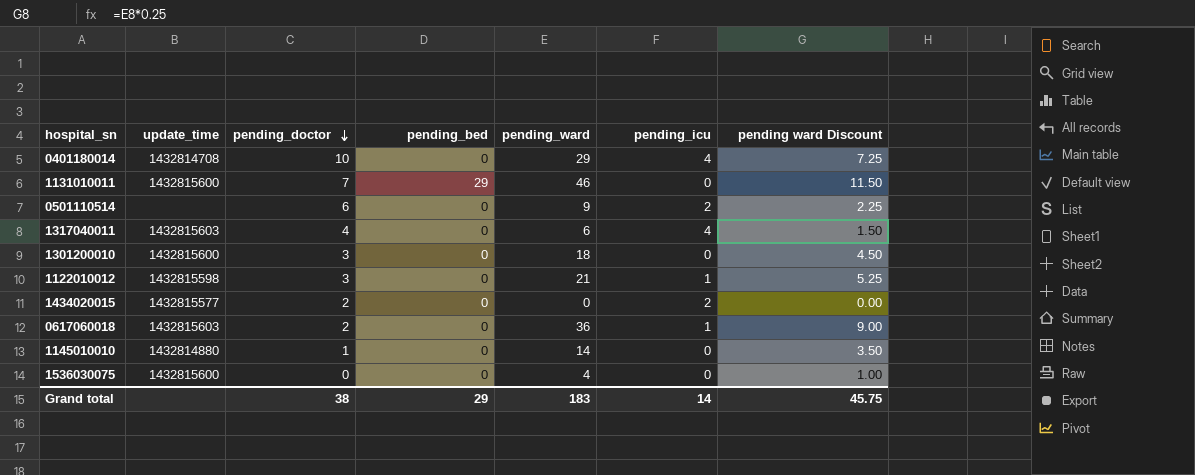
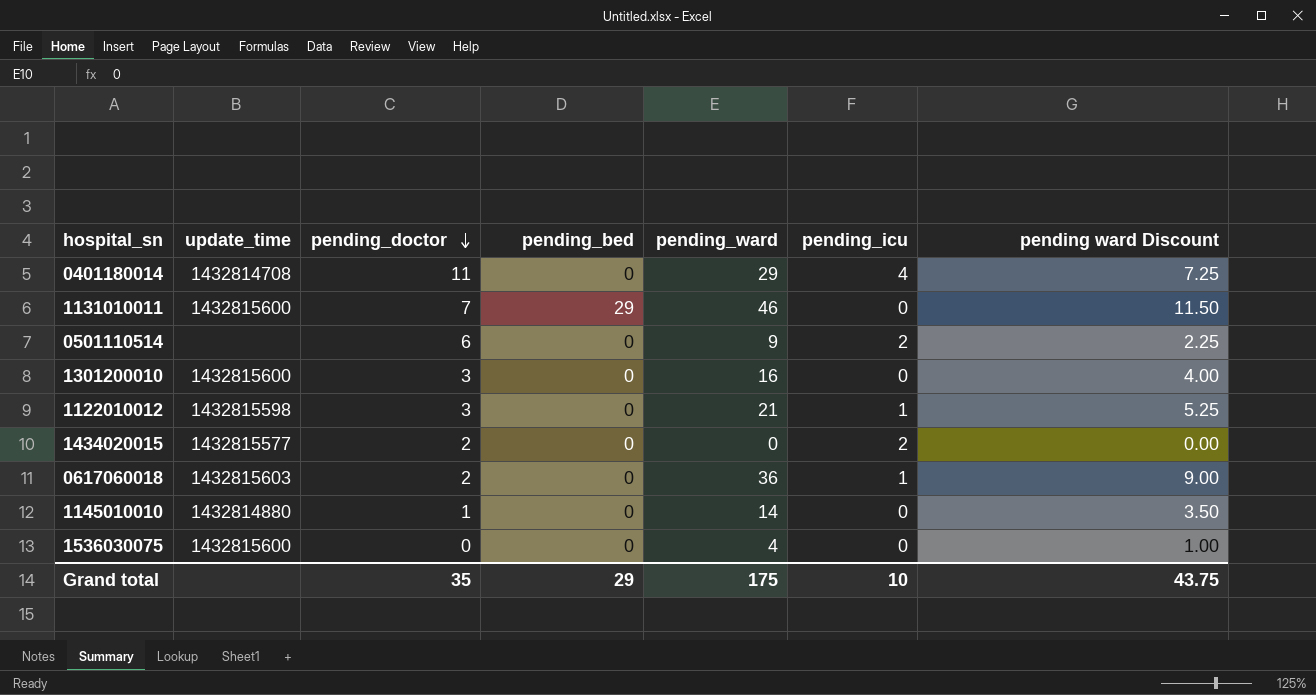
row 1317040011: 1432815603 | 4 | 0 | 6 | 4 | 1.50 -> none
0401180014 | pending_doctor: 10 -> 11
1301200010 | pending_ward: 18 -> 16
1301200010 | pending ward Discount: 4.50 -> 4.00
Grand total | pending_doctor: 38 -> 35
Grand total | pending_ward: 183 -> 175
Grand total | pending_icu: 14 -> 10
Grand total | pending ward Discount: 45.75 -> 43.75

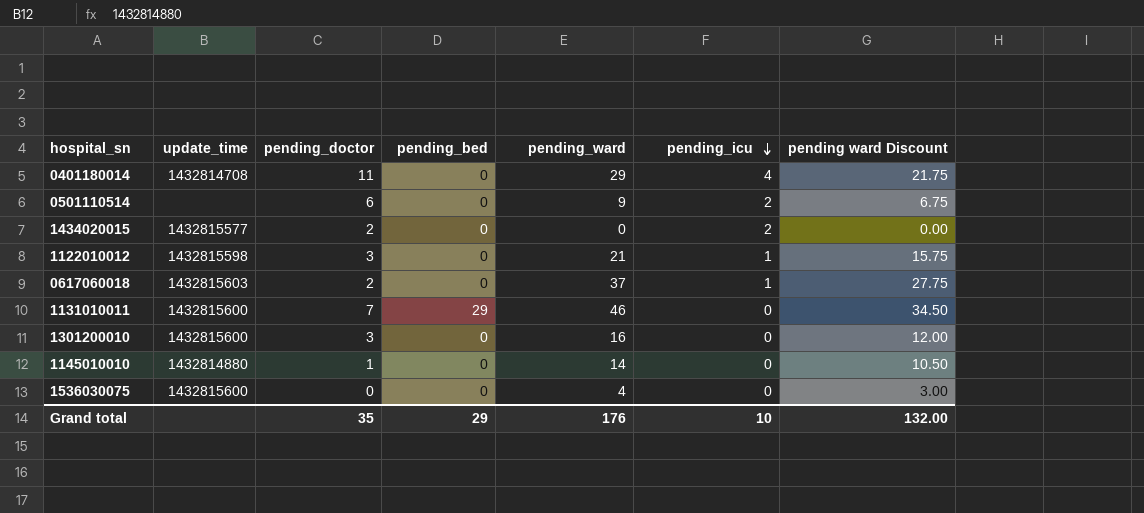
row order: pending_doctor descending -> pending_icu descending
column pending ward Discount | formula: [pending_ward] * 0.25 -> [pending_ward] * 0.75
0617060018 | pending_ward: 36 -> 37
Grand total | pending_ward: 175 -> 176
Grand total | pending ward Discount: 43.75 -> 132.00

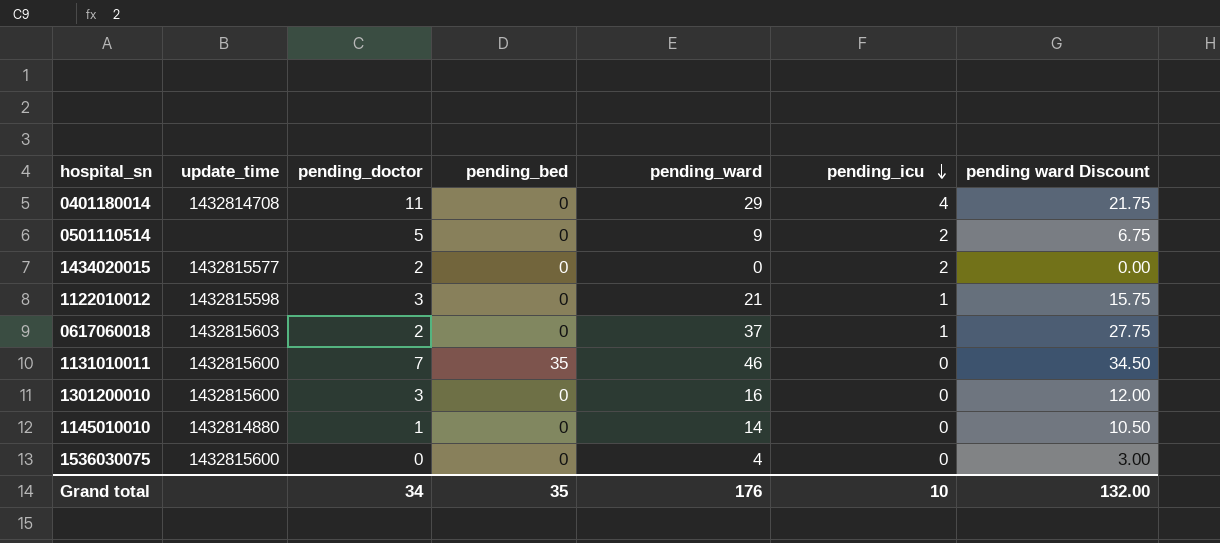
0501110514 | pending_doctor: 6 -> 5
1131010011 | pending_bed: 29 -> 35
Grand total | pending_doctor: 35 -> 34
Grand total | pending_bed: 29 -> 35

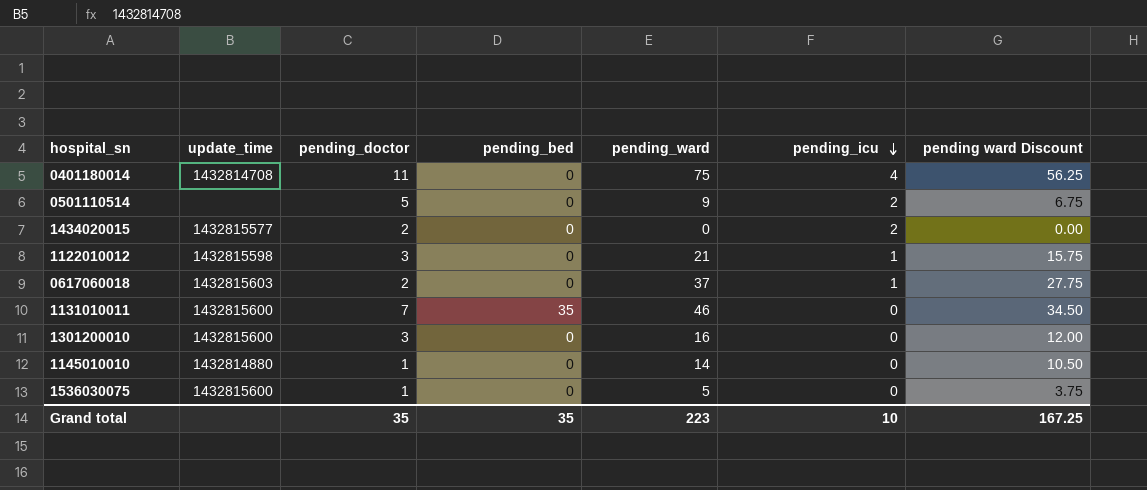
0401180014 | pending_ward: 29 -> 75
0401180014 | pending ward Discount: 21.75 -> 56.25
1536030075 | pending_doctor: 0 -> 1
1536030075 | pending_ward: 4 -> 5
1536030075 | pending ward Discount: 3.00 -> 3.75
Grand total | pending_doctor: 34 -> 35
Grand total | pending_ward: 176 -> 223
Grand total | pending ward Discount: 132.00 -> 167.25

